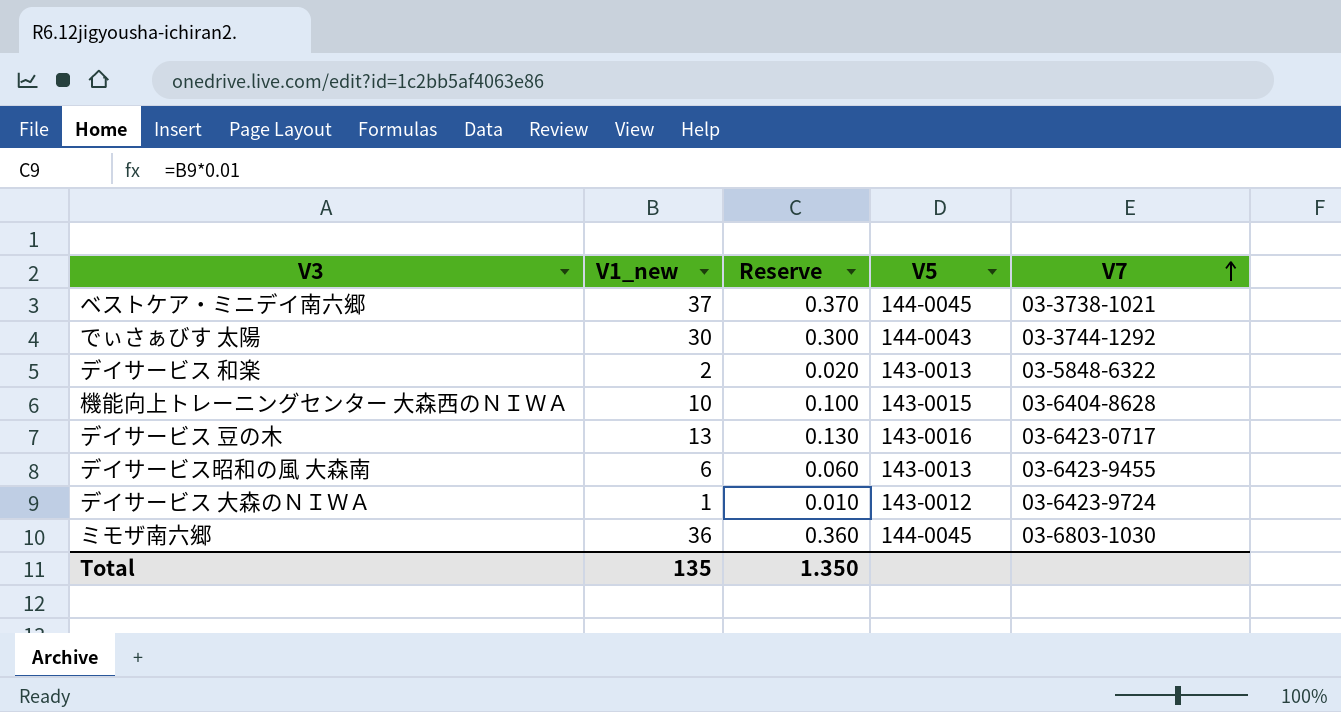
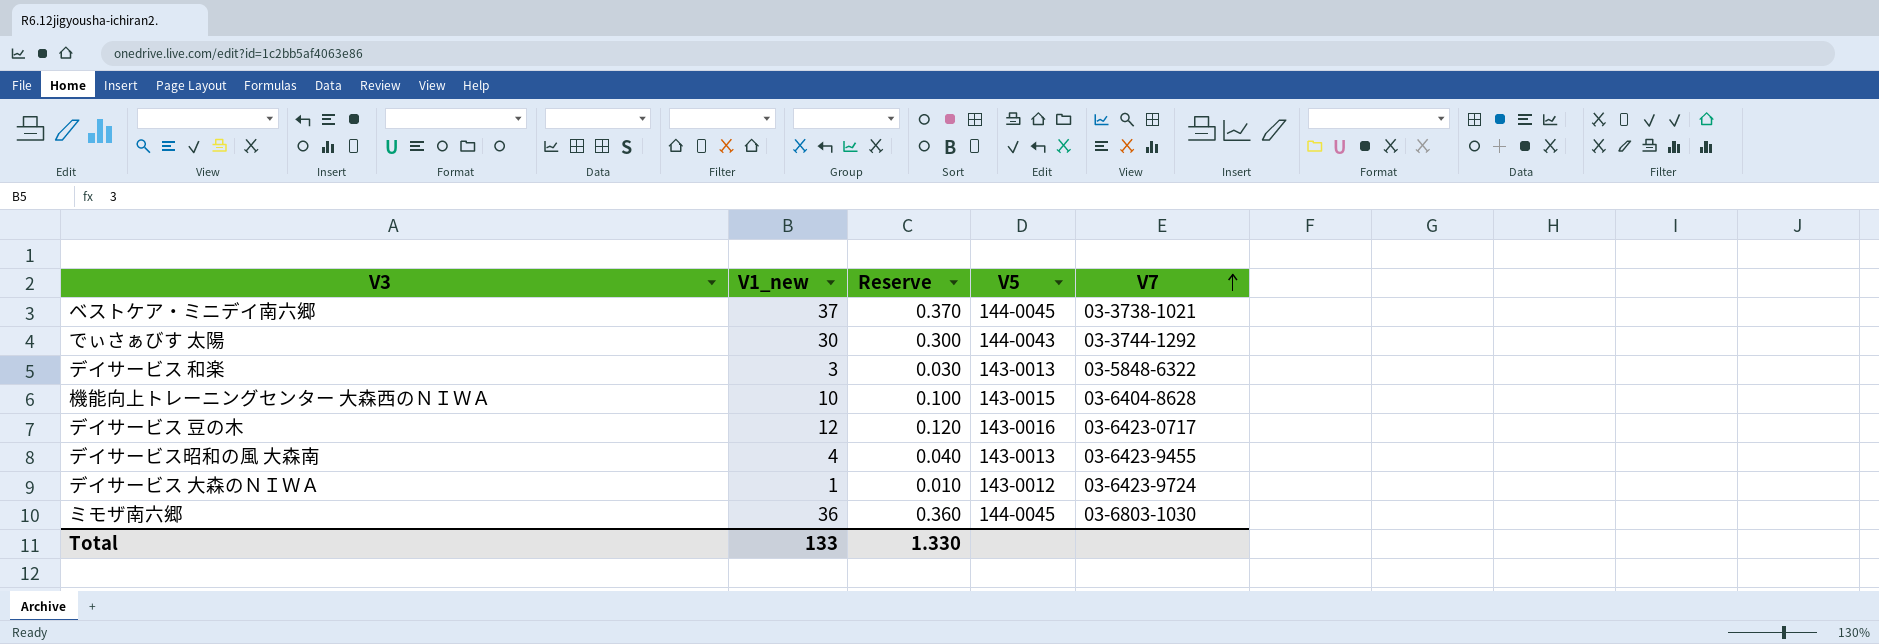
デイサービス 和楽 | V1_new: 2 -> 3
デイサービス 和楽 | Reserve: 0.020 -> 0.030
デイサービス 豆の木 | V1_new: 13 -> 12
デイサービス 豆の木 | Reserve: 0.130 -> 0.120
デイサービス昭和の風 大森南 | V1_new: 6 -> 4
デイサービス昭和の風 大森南 | Reserve: 0.060 -> 0.040
Total | V1_new: 135 -> 133
Total | Reserve: 1.350 -> 1.330

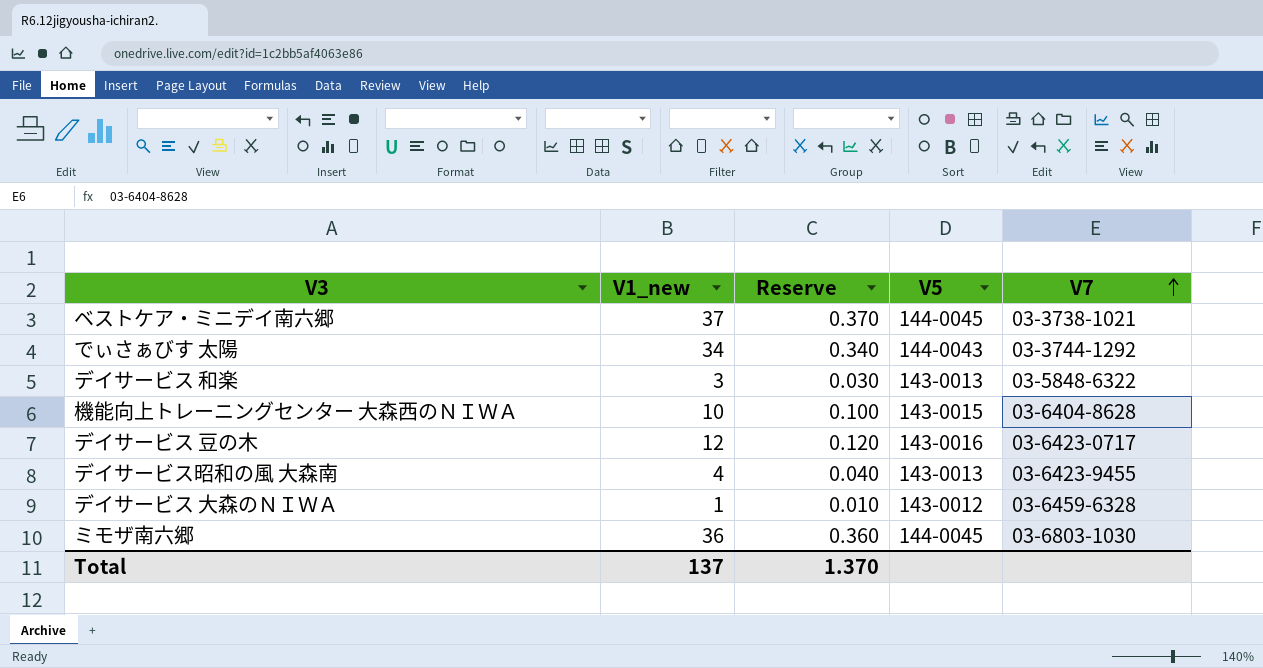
でぃさぁびす 太陽 | V1_new: 30 -> 34
でぃさぁびす 太陽 | Reserve: 0.300 -> 0.340
デイサービス 大森のＮＩＷＡ | V7: 03-6423-9724 -> 03-6459-6328
Total | V1_new: 133 -> 137
Total | Reserve: 1.330 -> 1.370

